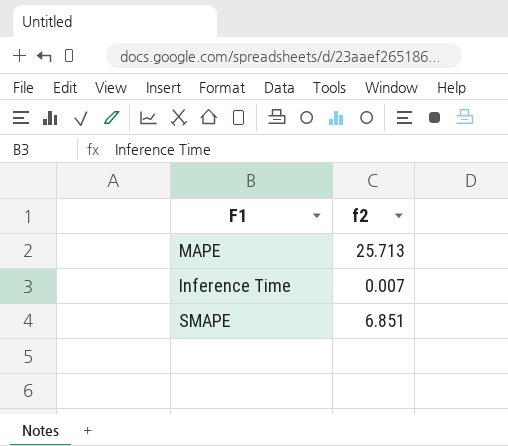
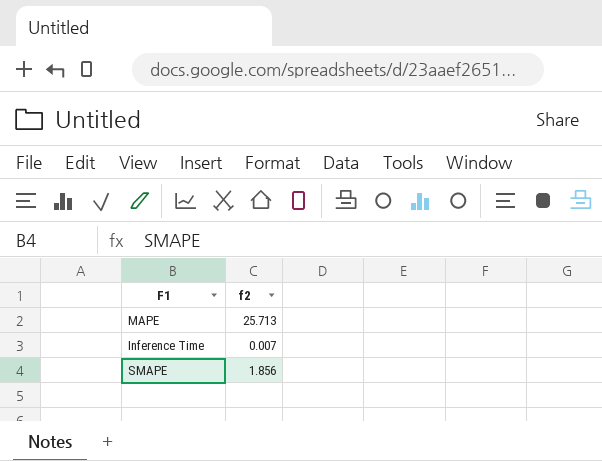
SMAPE | f2: 6.851 -> 1.856

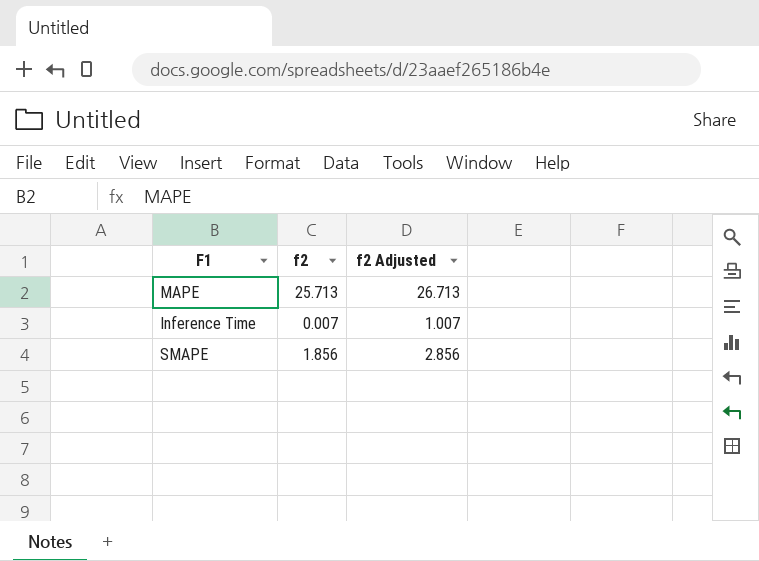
column f2 Adjusted | formula: none -> [f2] + 1

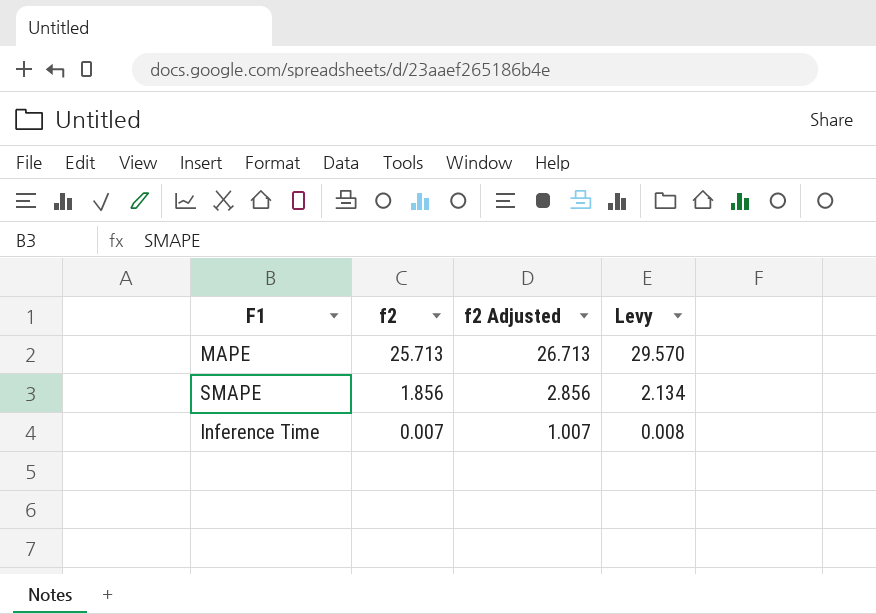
row order: none -> f2 descending
column Levy | formula: none -> [f2] * 1.15

